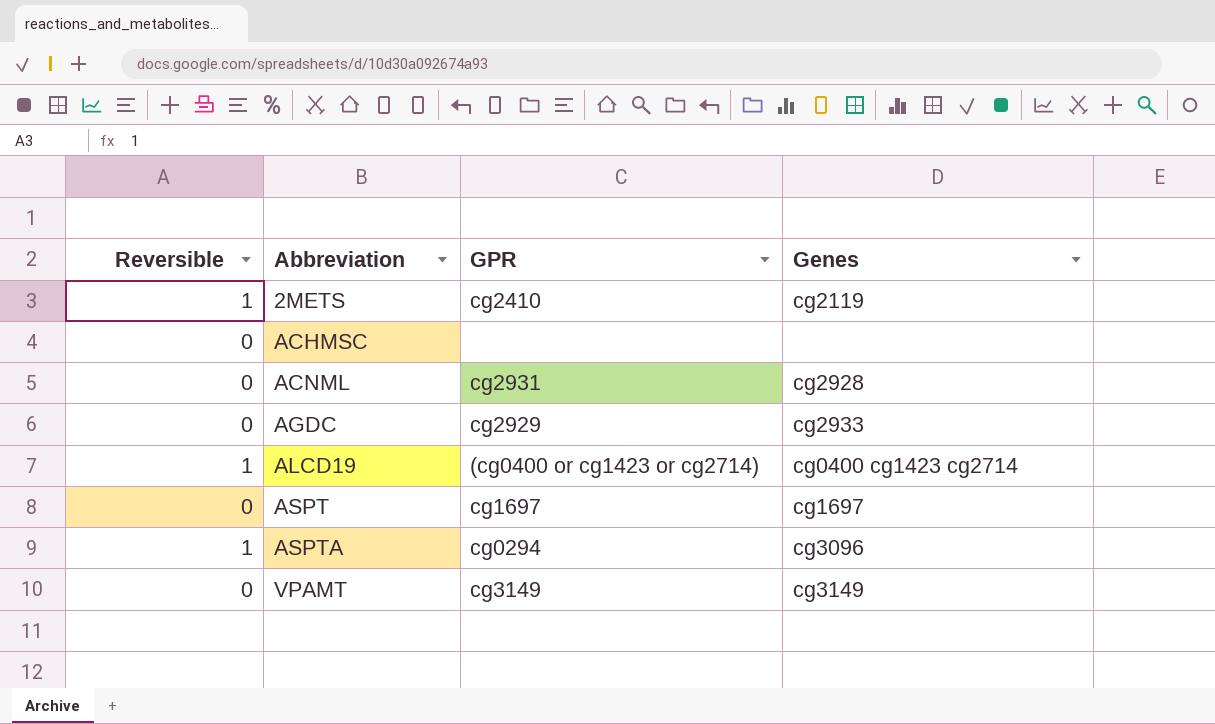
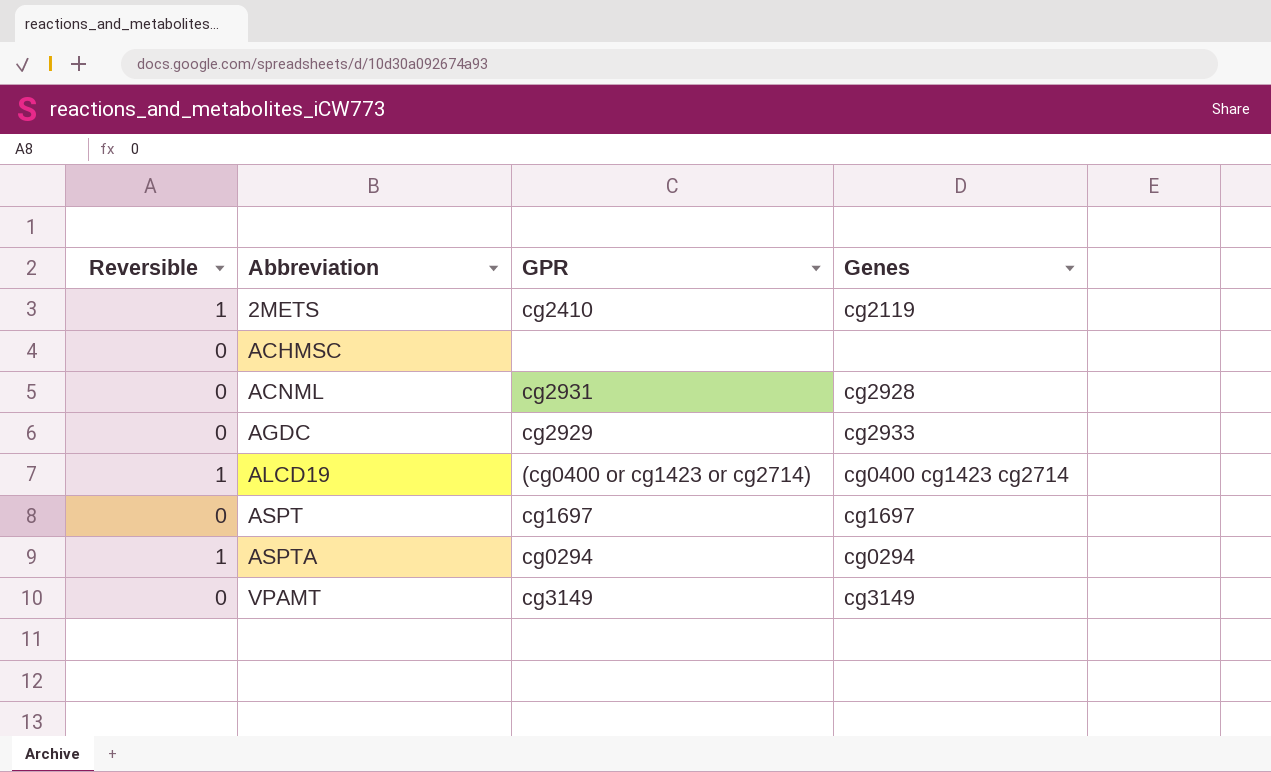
ASPTA | Genes: cg3096 -> cg0294

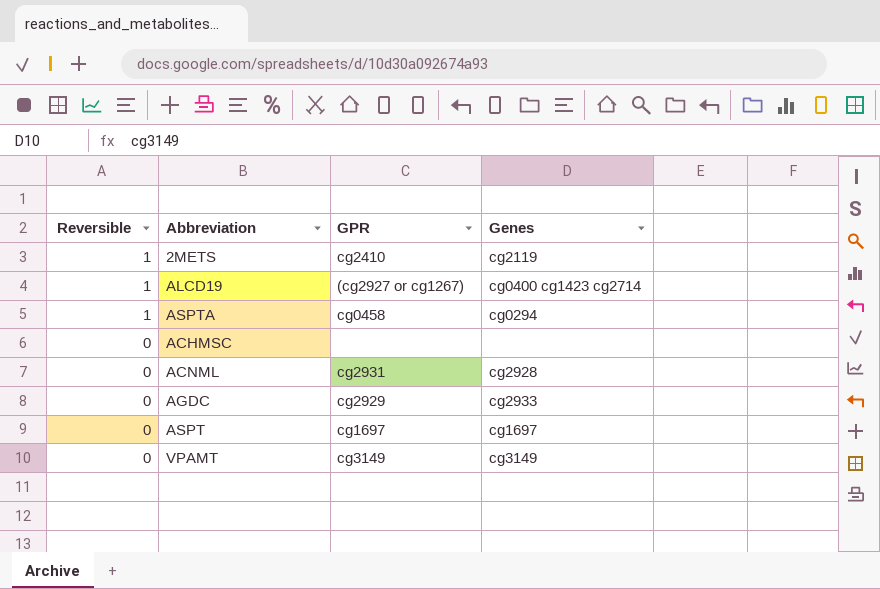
row order: Abbreviation ascending -> Reversible descending
ALCD19 | GPR: (cg0400 or cg1423 or cg2714) -> (cg2927 or cg1267)
ASPTA | GPR: cg0294 -> cg0458

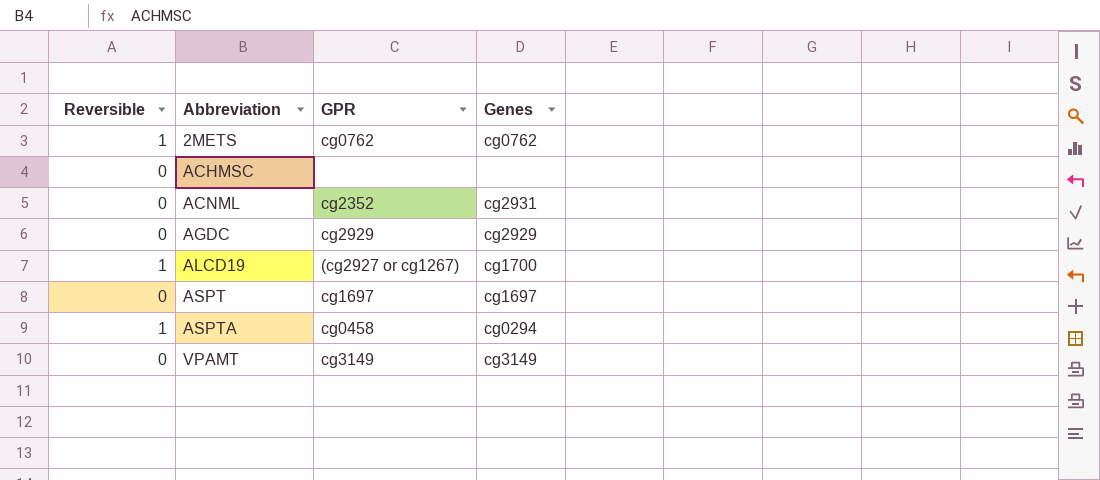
row order: Reversible descending -> Abbreviation ascending
2METS | GPR: cg2410 -> cg0762
2METS | Genes: cg2119 -> cg0762
ACNML | GPR: cg2931 -> cg2352
ACNML | Genes: cg2928 -> cg2931
AGDC | Genes: cg2933 -> cg2929
ALCD19 | Genes: cg0400 cg1423 cg2714 -> cg1700

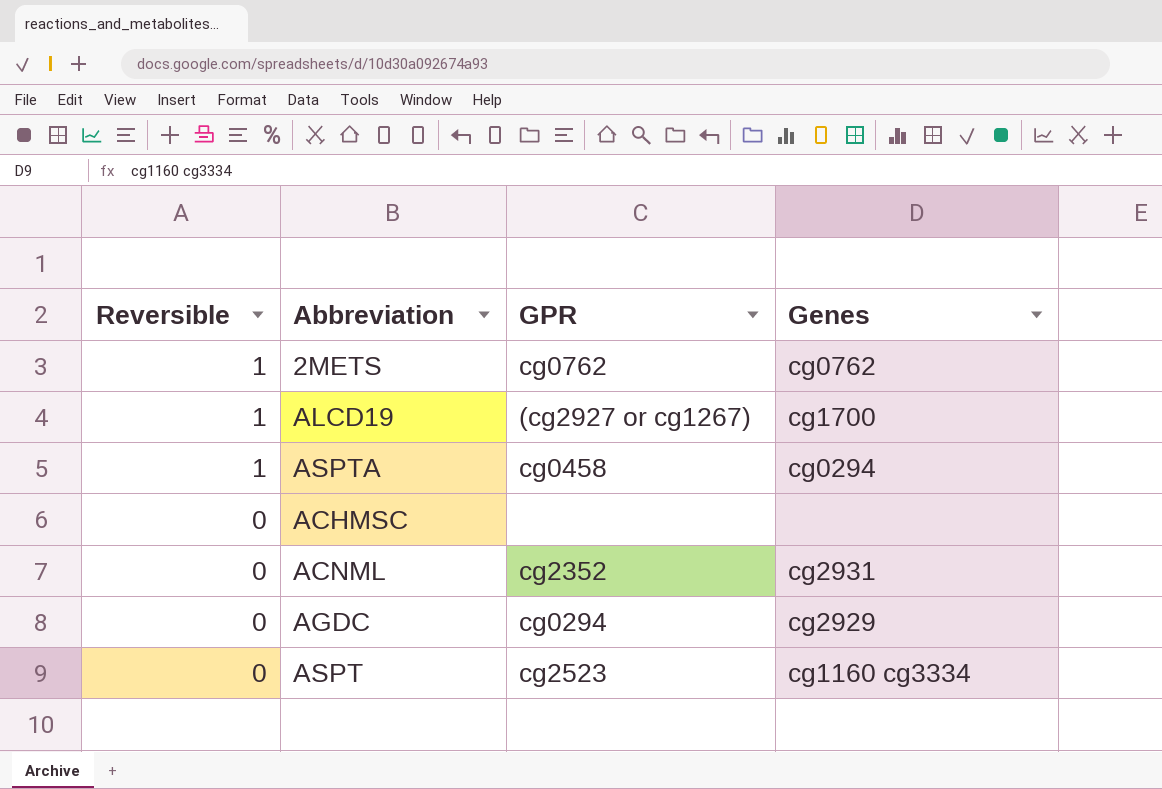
row order: Abbreviation ascending -> Reversible descending
row VPAMT: 0 | cg3149 | cg3149 -> none
AGDC | GPR: cg2929 -> cg0294
ASPT | GPR: cg1697 -> cg2523
ASPT | Genes: cg1697 -> cg1160 cg3334

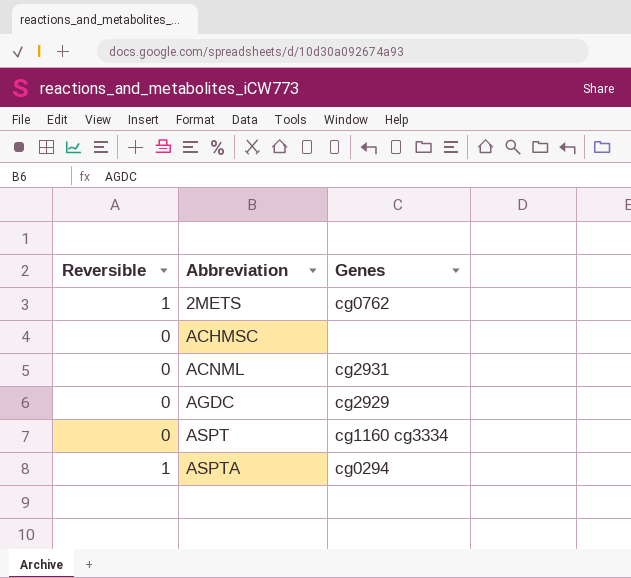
row order: Reversible descending -> Abbreviation ascending
column GPR | position: 3 -> none
row ALCD19: 1 | (cg2927 or cg1267) | cg1700 -> none

